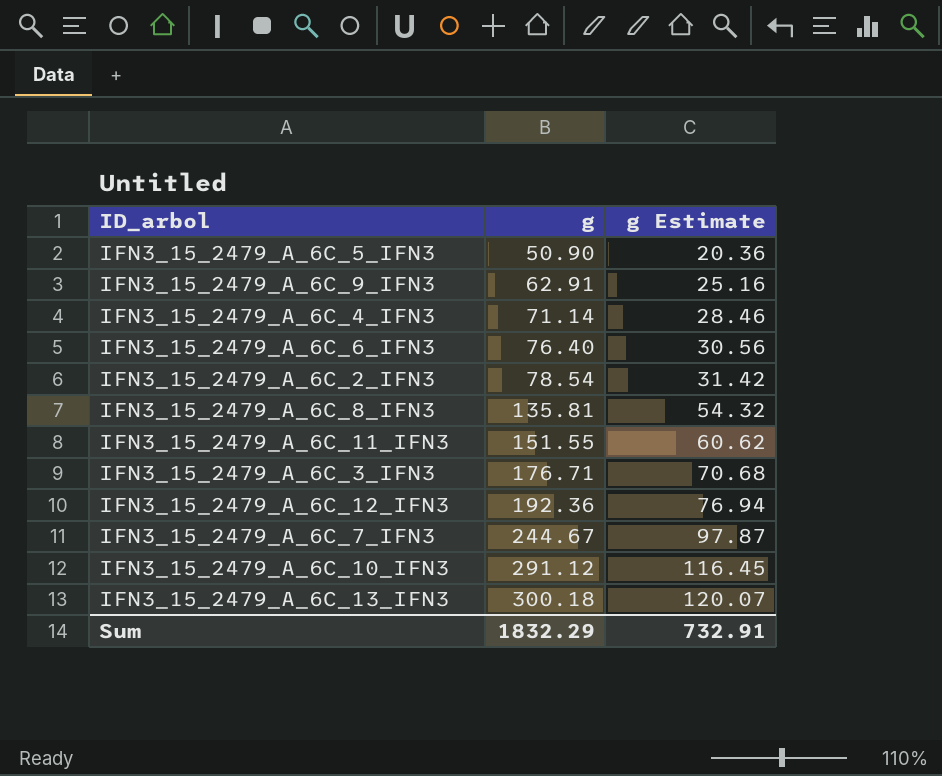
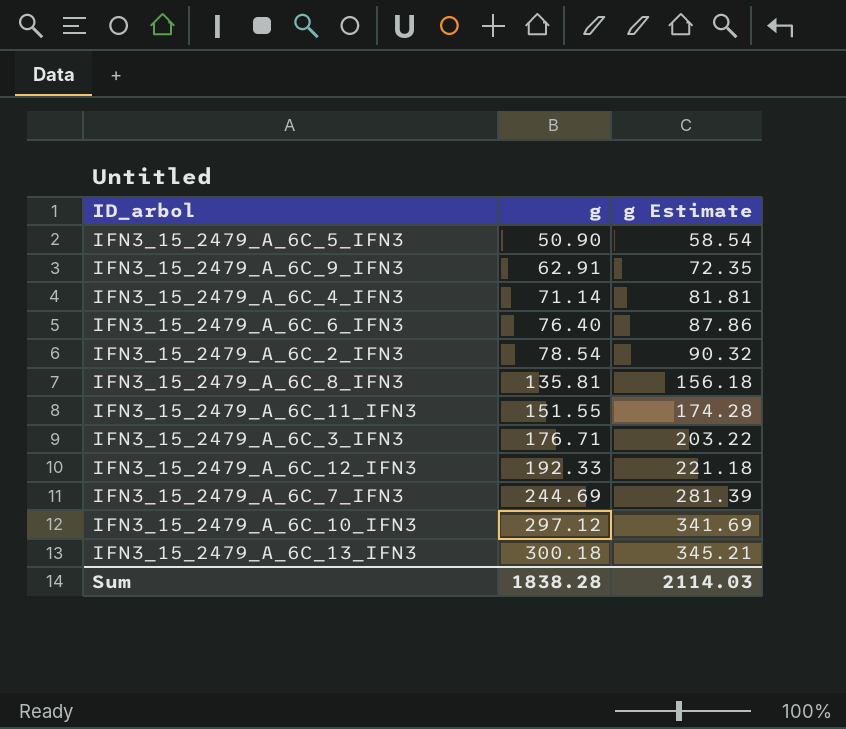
column g Estimate | formula: [g] * 0.4 -> [g] * 1.15
IFN3_15_2479_A_6C_12_IFN3 | g: 192.36 -> 192.33
IFN3_15_2479_A_6C_7_IFN3 | g: 244.67 -> 244.69
IFN3_15_2479_A_6C_10_IFN3 | g: 291.12 -> 297.12
Sum | g: 1832.29 -> 1838.28
Sum | g Estimate: 732.91 -> 2114.03

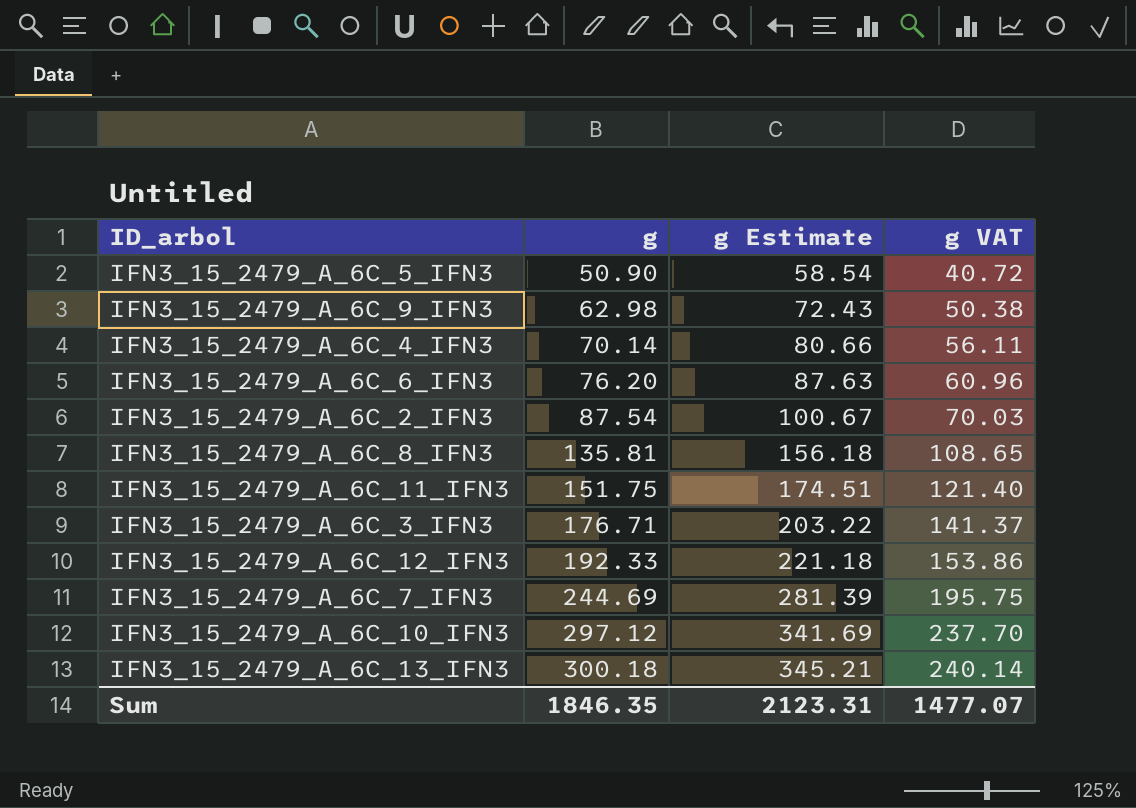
column g VAT | formula: none -> [g] * 0.8
IFN3_15_2479_A_6C_9_IFN3 | g: 62.91 -> 62.98
IFN3_15_2479_A_6C_9_IFN3 | g Estimate: 72.35 -> 72.43
IFN3_15_2479_A_6C_4_IFN3 | g: 71.14 -> 70.14
IFN3_15_2479_A_6C_4_IFN3 | g Estimate: 81.81 -> 80.66
IFN3_15_2479_A_6C_6_IFN3 | g: 76.40 -> 76.20
IFN3_15_2479_A_6C_6_IFN3 | g Estimate: 87.86 -> 87.63
IFN3_15_2479_A_6C_2_IFN3 | g: 78.54 -> 87.54
IFN3_15_2479_A_6C_2_IFN3 | g Estimate: 90.32 -> 100.67
IFN3_15_2479_A_6C_11_IFN3 | g: 151.55 -> 151.75
IFN3_15_2479_A_6C_11_IFN3 | g Estimate: 174.28 -> 174.51
Sum | g: 1838.28 -> 1846.35
Sum | g Estimate: 2114.03 -> 2123.31

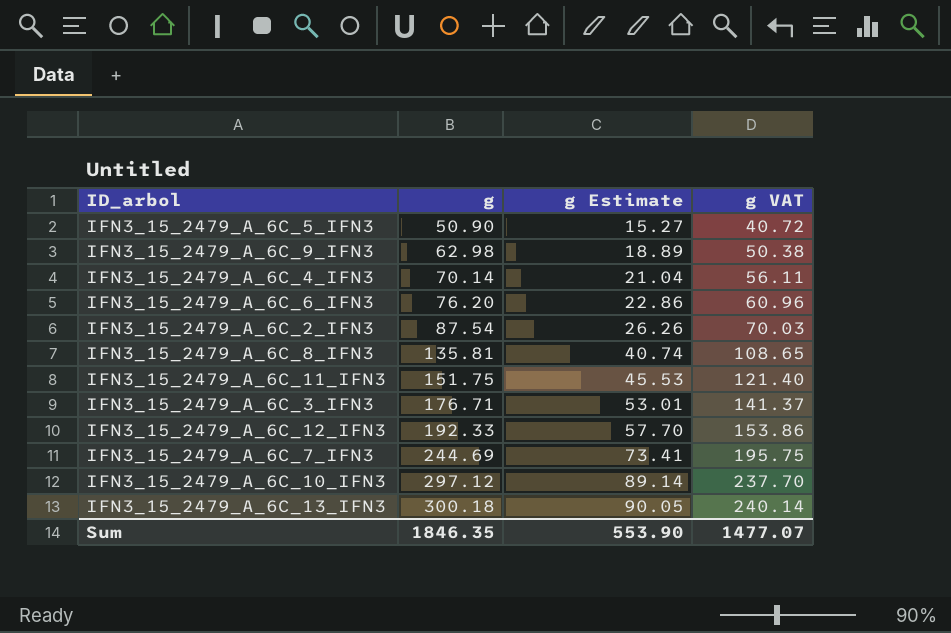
column g Estimate | formula: [g] * 1.15 -> [g] * 0.3
Sum | g Estimate: 2123.31 -> 553.90

